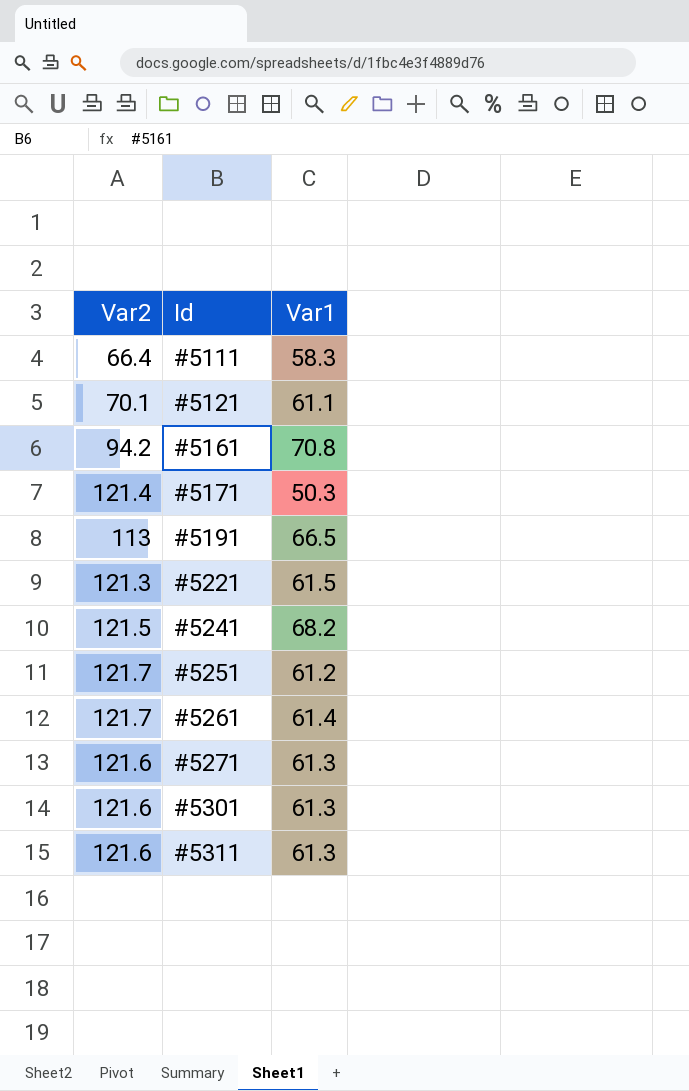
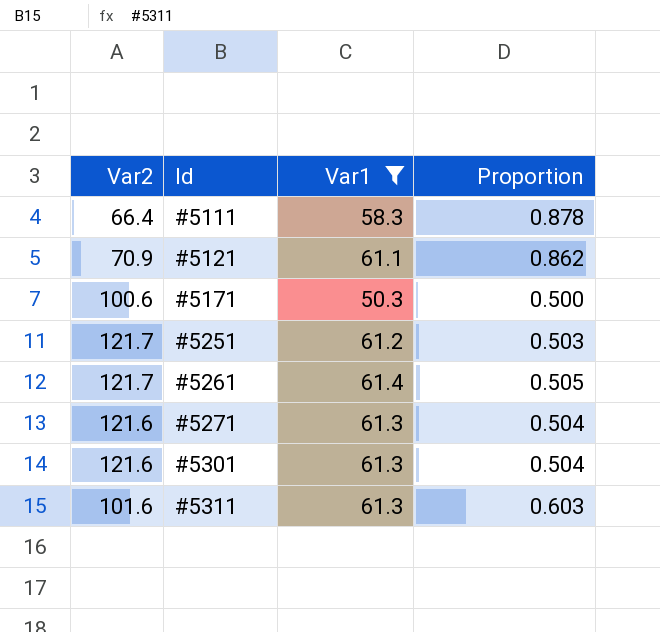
filter: none -> Var1 <= 61.4
column Proportion | formula: none -> [Var1] / [Var2]
#5121 | Var2: 70.1 -> 70.9
#5171 | Var2: 121.4 -> 100.6
#5311 | Var2: 121.6 -> 101.6

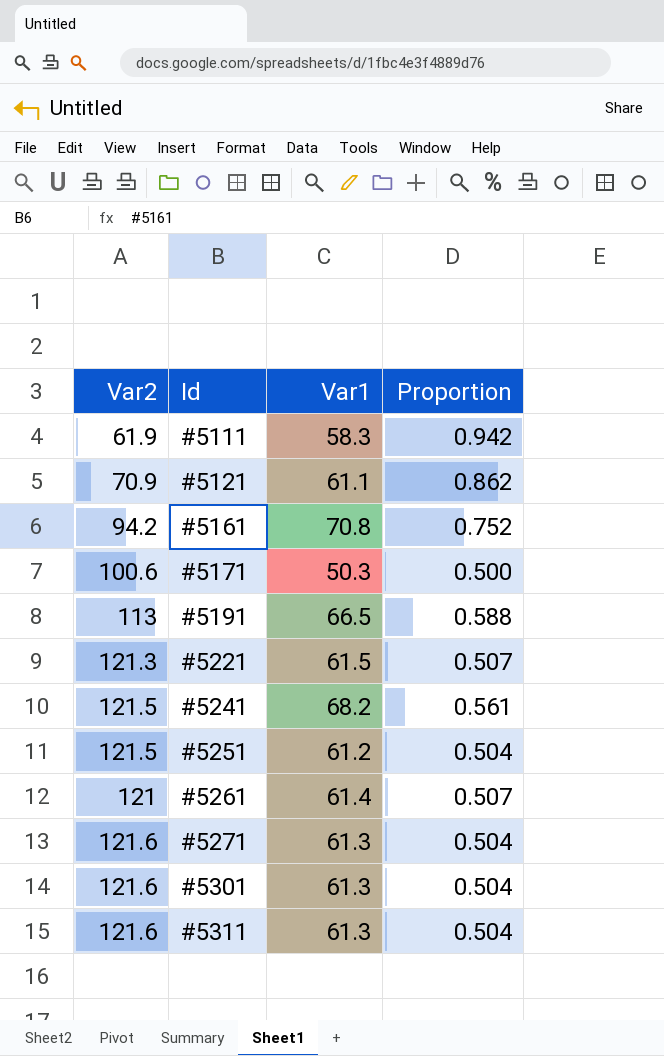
filter: Var1 <= 61.4 -> none
#5111 | Var2: 66.4 -> 61.9
#5111 | Proportion: 0.878 -> 0.942
#5251 | Var2: 121.7 -> 121.5
#5251 | Proportion: 0.503 -> 0.504
#5261 | Var2: 121.7 -> 121
#5261 | Proportion: 0.505 -> 0.507
#5311 | Var2: 101.6 -> 121.6
#5311 | Proportion: 0.603 -> 0.504

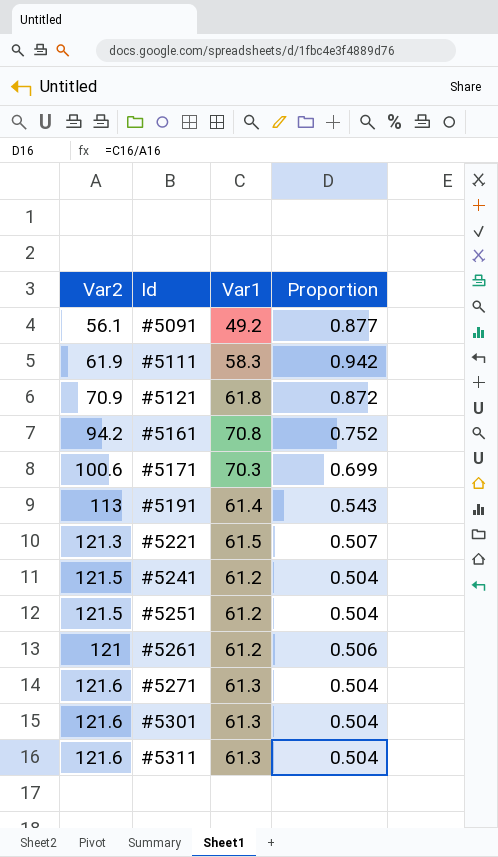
row #5091: none -> 56.1 | 49.2 | 0.877
#5121 | Var1: 61.1 -> 61.8
#5121 | Proportion: 0.862 -> 0.872
#5171 | Var1: 50.3 -> 70.3
#5171 | Proportion: 0.500 -> 0.699
#5191 | Var1: 66.5 -> 61.4
#5191 | Proportion: 0.588 -> 0.543
#5241 | Var1: 68.2 -> 61.2
#5241 | Proportion: 0.561 -> 0.504
#5261 | Var1: 61.4 -> 61.2
#5261 | Proportion: 0.507 -> 0.506

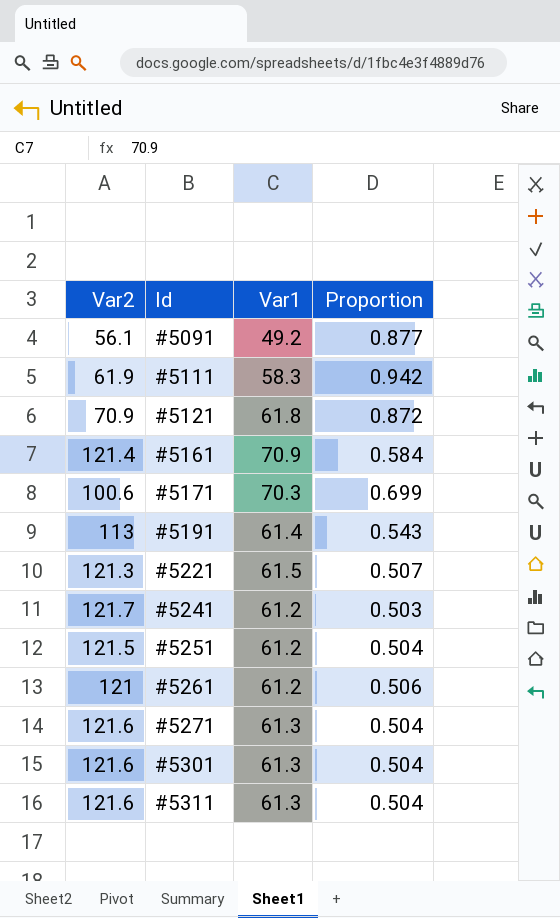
#5161 | Var2: 94.2 -> 121.4
#5161 | Var1: 70.8 -> 70.9
#5161 | Proportion: 0.752 -> 0.584
#5241 | Var2: 121.5 -> 121.7
#5241 | Proportion: 0.504 -> 0.503

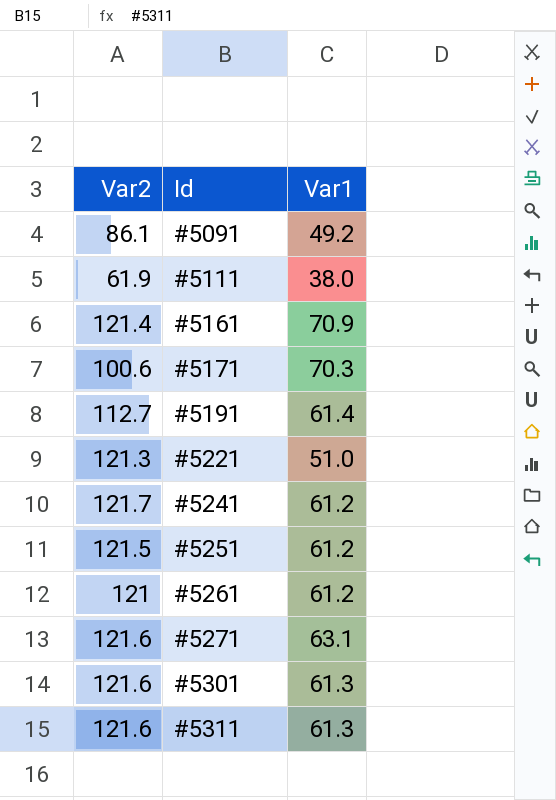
column Proportion | formula: [Var1] / [Var2] -> none
row #5121: 70.9 | 61.8 | 0.872 -> none
#5091 | Var2: 56.1 -> 86.1
#5111 | Var1: 58.3 -> 38.0
#5191 | Var2: 113 -> 112.7
#5221 | Var1: 61.5 -> 51.0
#5271 | Var1: 61.3 -> 63.1

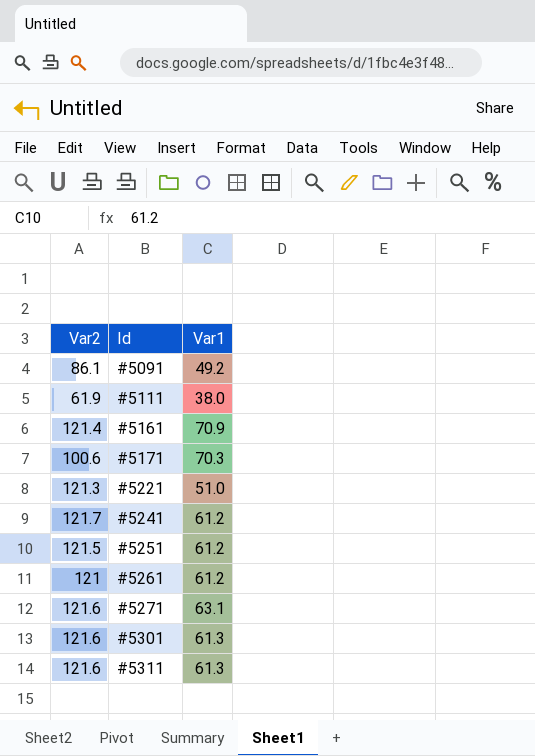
row #5191: 112.7 | 61.4 -> none

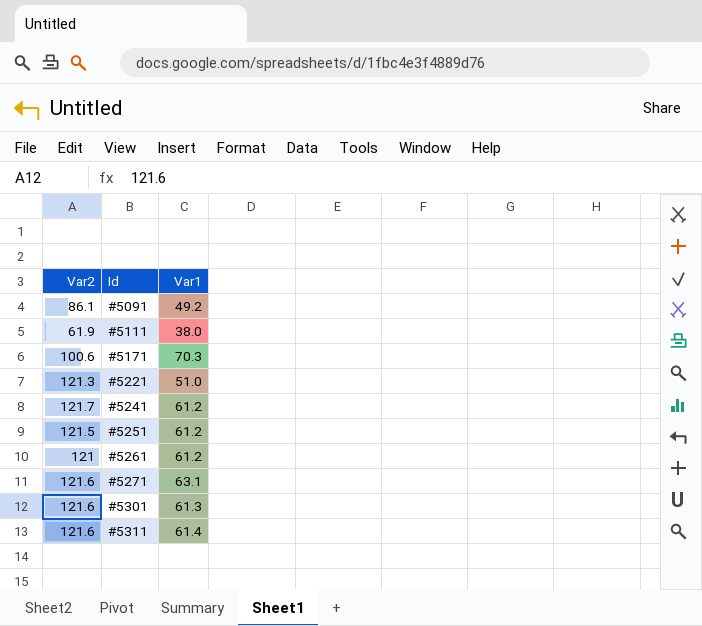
row #5161: 121.4 | 70.9 -> none
#5311 | Var1: 61.3 -> 61.4

